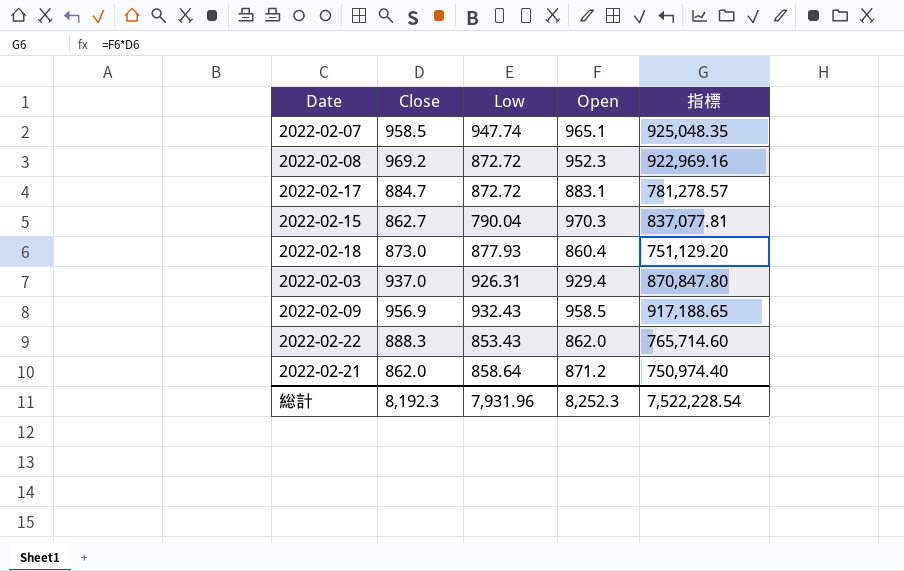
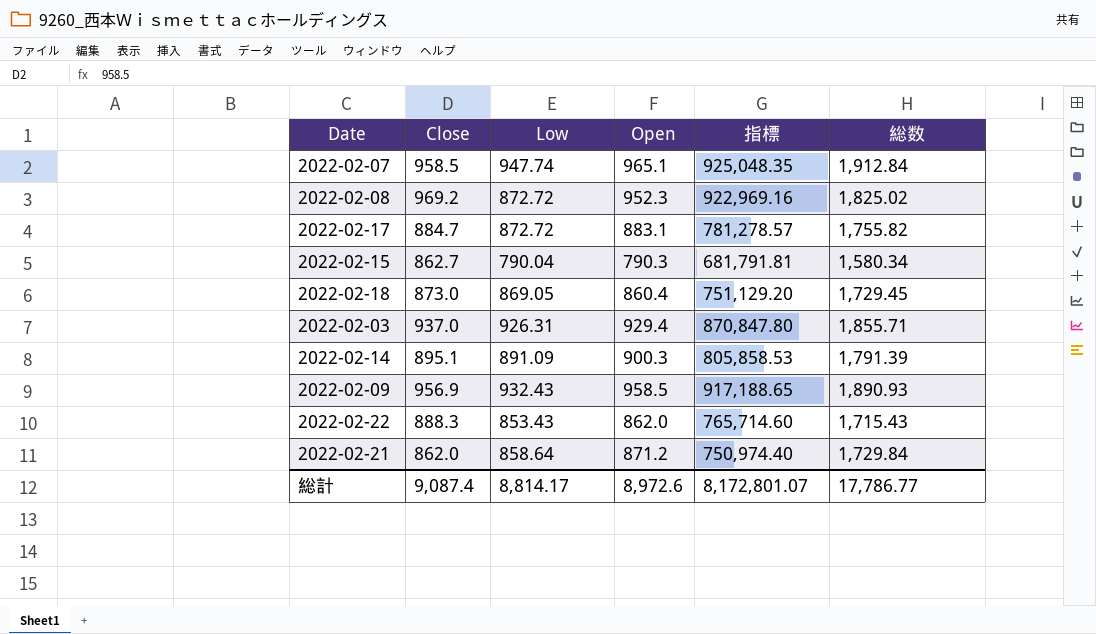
column 総数 | formula: none -> [Low] + [Open]
2022-02-15 | Open: 970.3 -> 790.3
2022-02-15 | 指標: 837,077.81 -> 681,791.81
2022-02-18 | Low: 877.93 -> 869.05
row 2022-02-14: none -> 895.1 | 891.09 | 900.3 | 805,858.53 | 1,791.39
総計 | Close: 8,192.3 -> 9,087.4
総計 | Low: 7,931.96 -> 8,814.17
総計 | Open: 8,252.3 -> 8,972.6
総計 | 指標: 7,522,228.54 -> 8,172,801.07

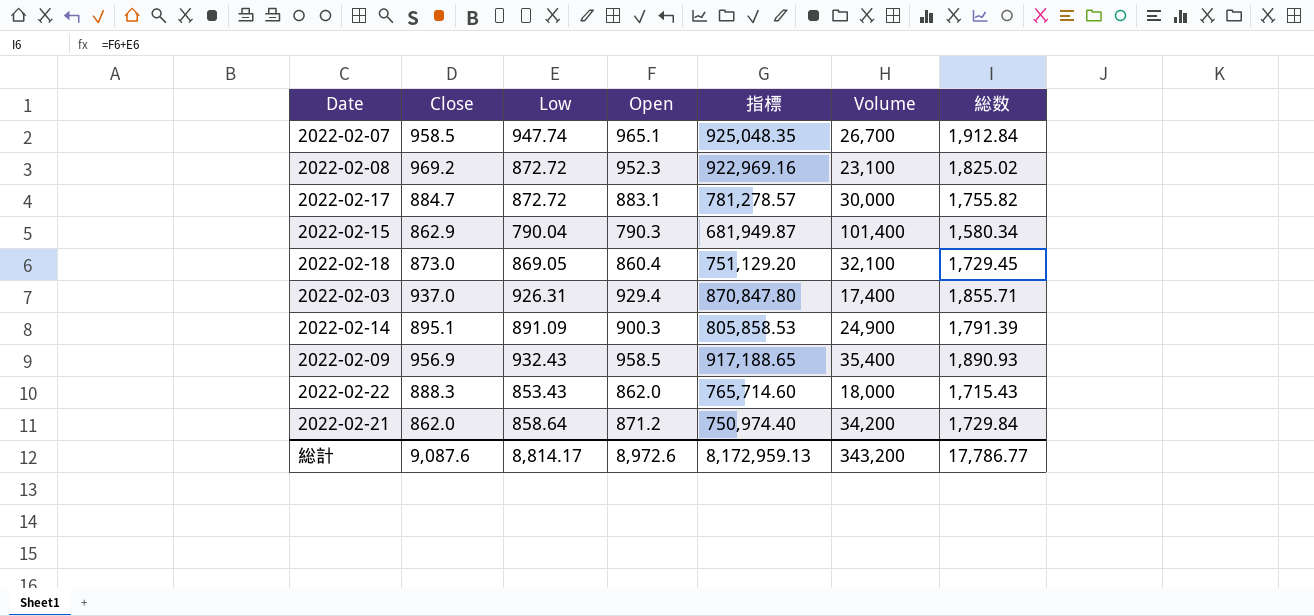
column Volume | position: none -> 6
2022-02-15 | Close: 862.7 -> 862.9
2022-02-15 | 指標: 681,791.81 -> 681,949.87
総計 | Close: 9,087.4 -> 9,087.6
総計 | 指標: 8,172,801.07 -> 8,172,959.13

